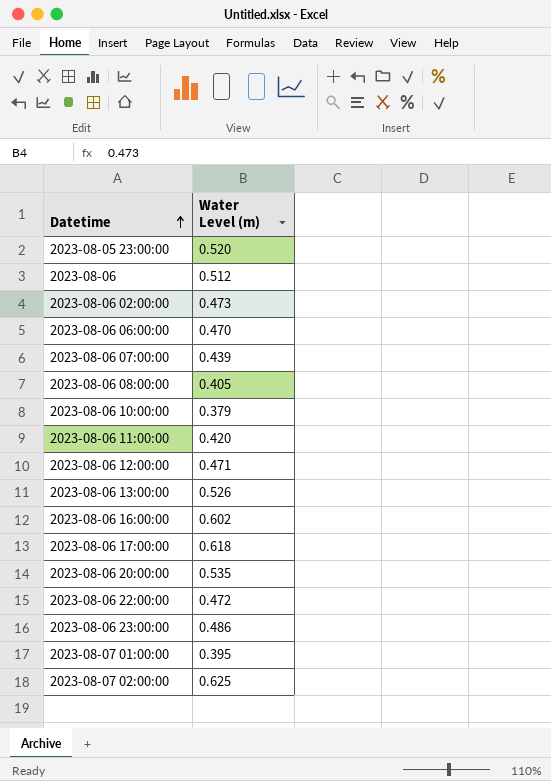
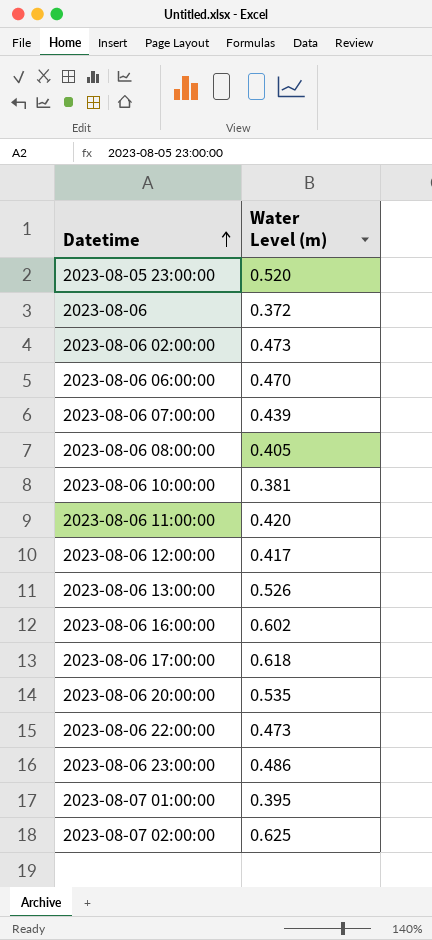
2023-08-06 | Water Level (m): 0.512 -> 0.372
2023-08-06 10:00:00 | Water Level (m): 0.379 -> 0.381
2023-08-06 12:00:00 | Water Level (m): 0.471 -> 0.417
2023-08-06 22:00:00 | Water Level (m): 0.472 -> 0.473

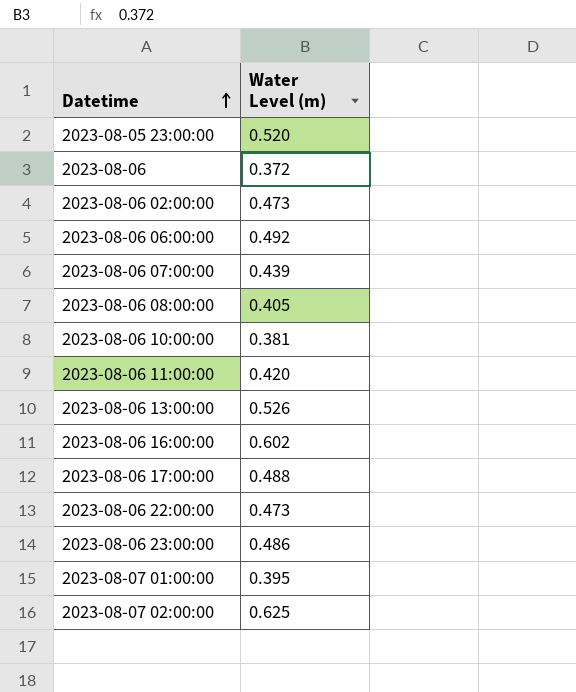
row 2023-08-06 12:00:00: 0.417 -> none
row 2023-08-06 20:00:00: 0.535 -> none
2023-08-06 06:00:00 | Water Level (m): 0.470 -> 0.492
2023-08-06 17:00:00 | Water Level (m): 0.618 -> 0.488

